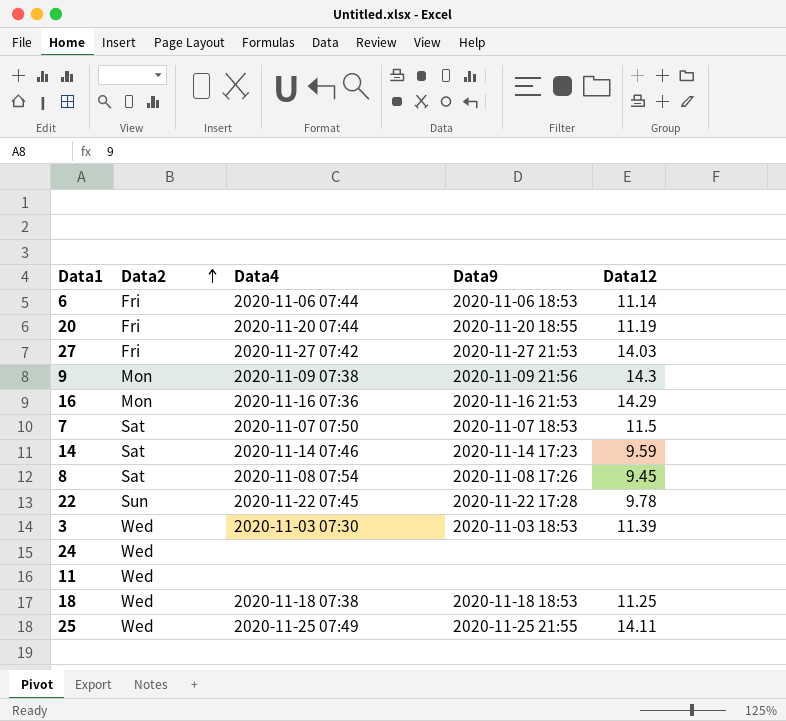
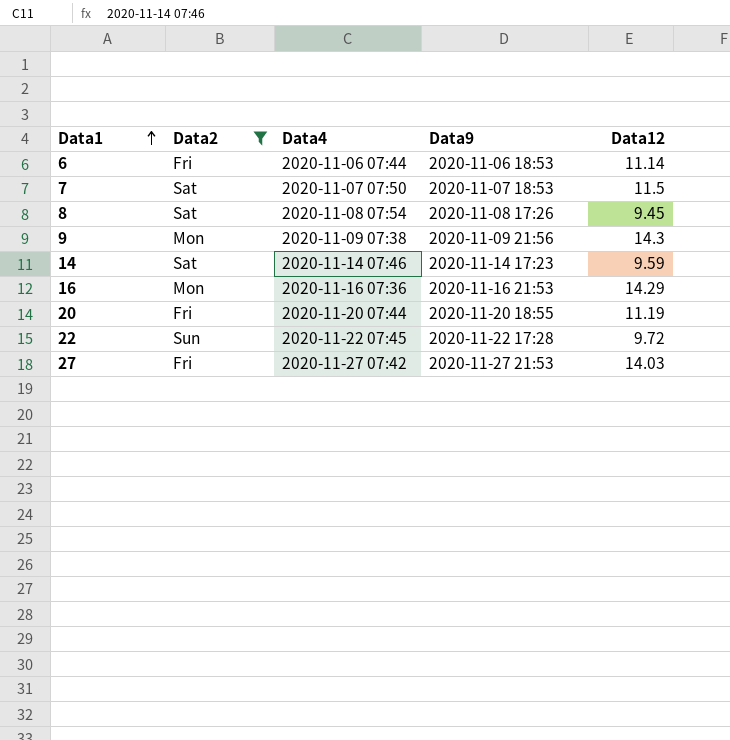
filter: none -> Data2 != Wed
row order: Data2 ascending -> Data1 ascending
22 | Data12: 9.78 -> 9.72

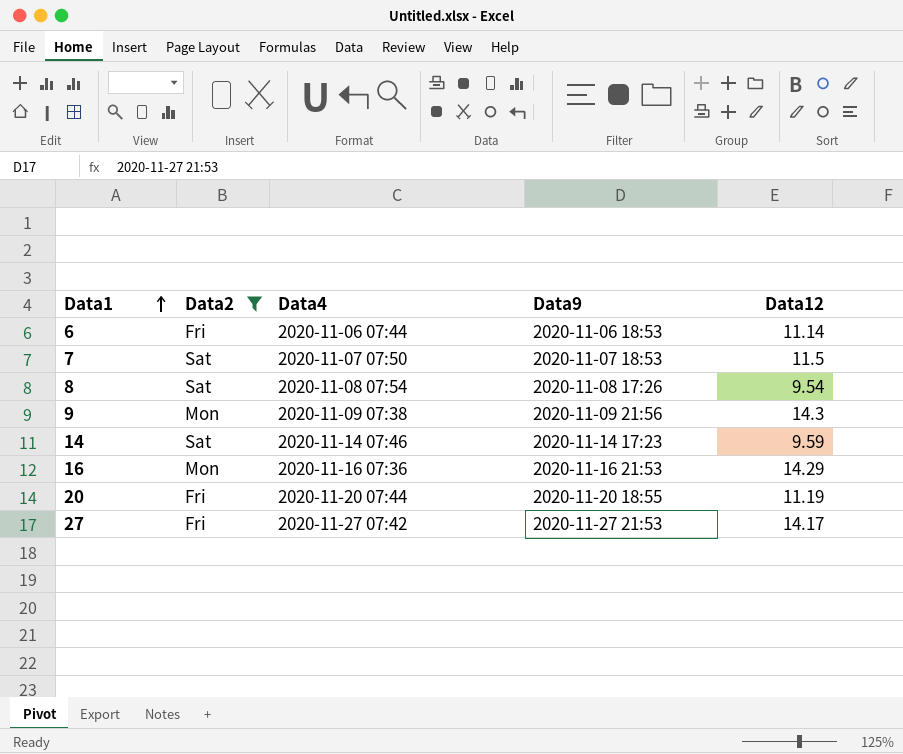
row 22: Sun | 2020-11-22 07:45 | 2020-11-22 17:28 | 9.72 -> none
8 | Data12: 9.45 -> 9.54
27 | Data12: 14.03 -> 14.17

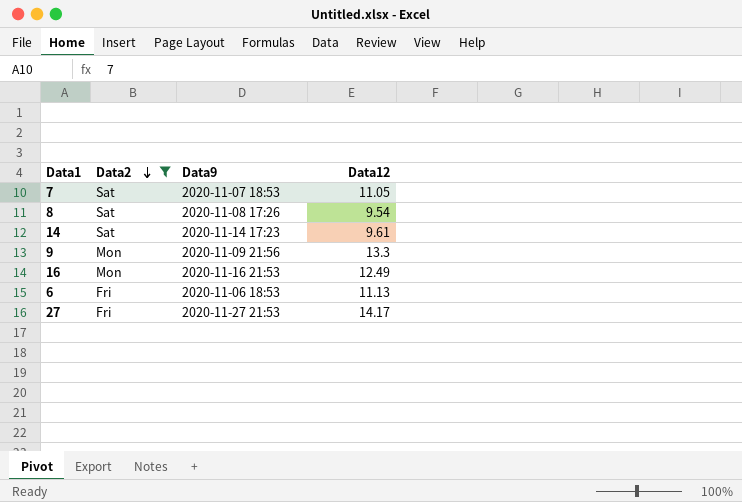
row order: Data1 ascending -> Data2 descending
column Data4 | position: 3 -> none
row 20: Fri | 2020-11-20 07:44 | 2020-11-20 18:55 | 11.19 -> none
7 | Data12: 11.5 -> 11.05
14 | Data12: 9.59 -> 9.61
9 | Data12: 14.3 -> 13.3
16 | Data12: 14.29 -> 12.49
6 | Data12: 11.14 -> 11.13

